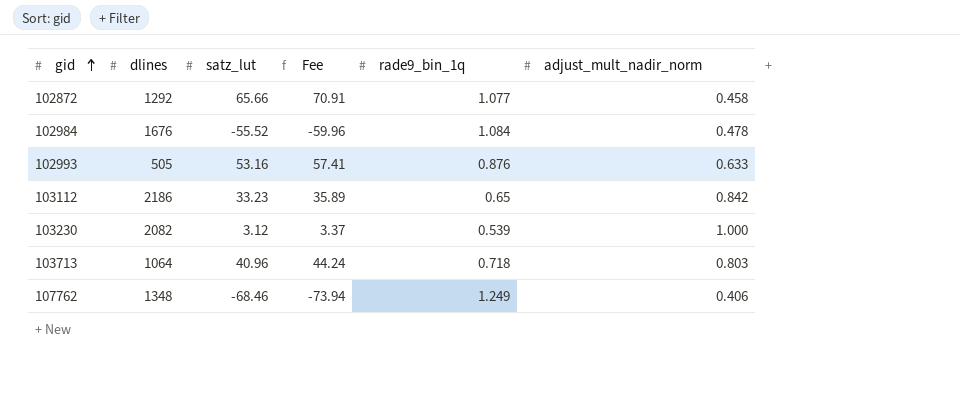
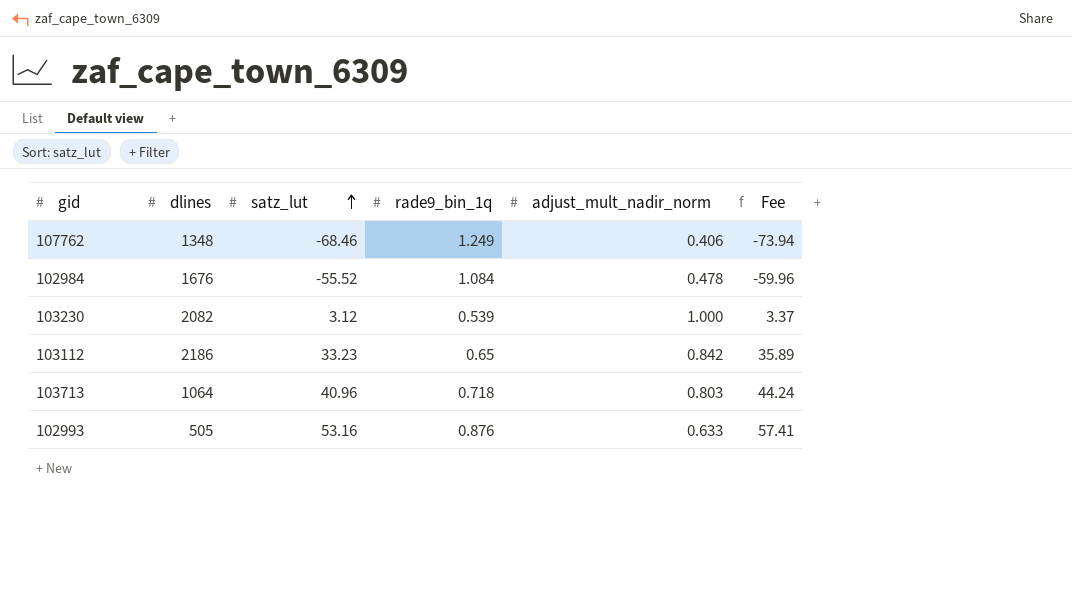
row order: gid ascending -> satz_lut ascending
column Fee | position: 4 -> 6
row 102872: 1292 | 65.66 | 70.91 | 1.077 | 0.458 -> none

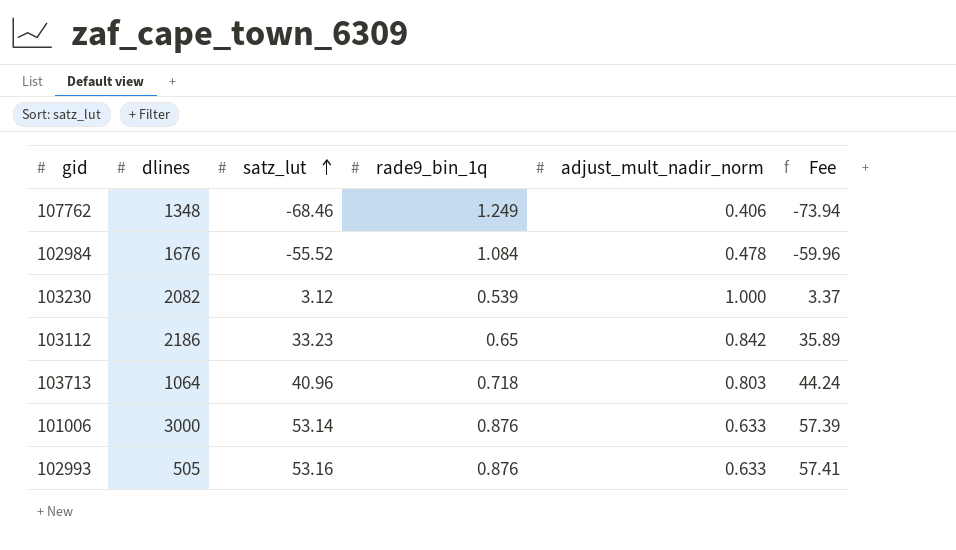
row 101006: none -> 3000 | 53.14 | 0.876 | 0.633 | 57.39

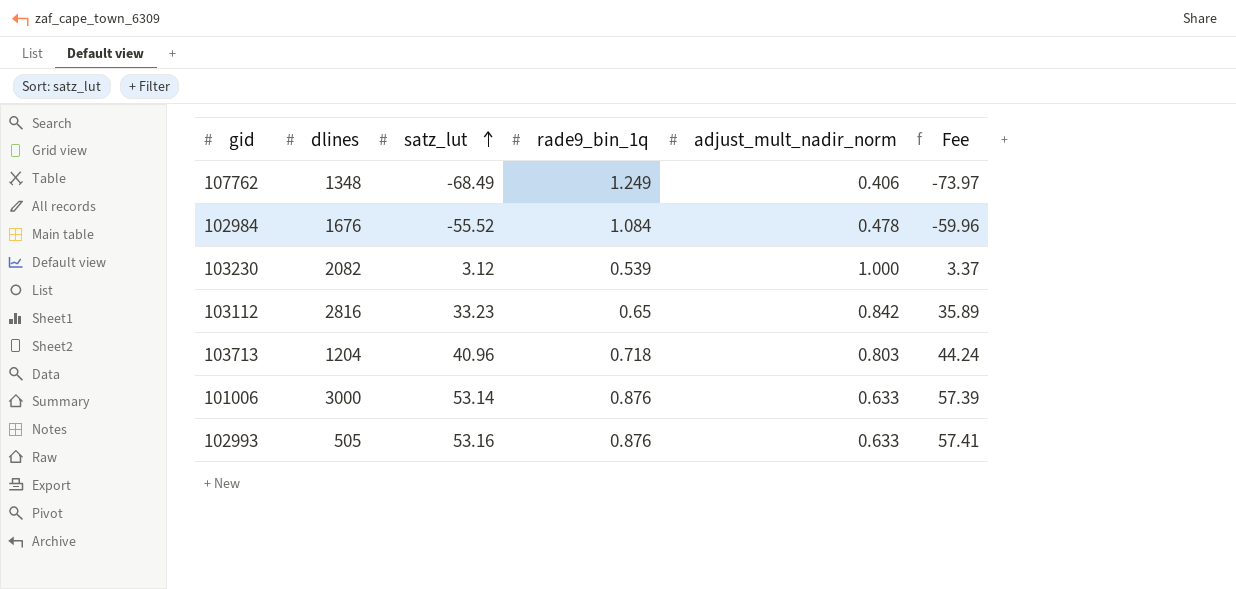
107762 | satz_lut: -68.46 -> -68.49
107762 | Fee: -73.94 -> -73.97
103112 | dlines: 2186 -> 2816
103713 | dlines: 1064 -> 1204

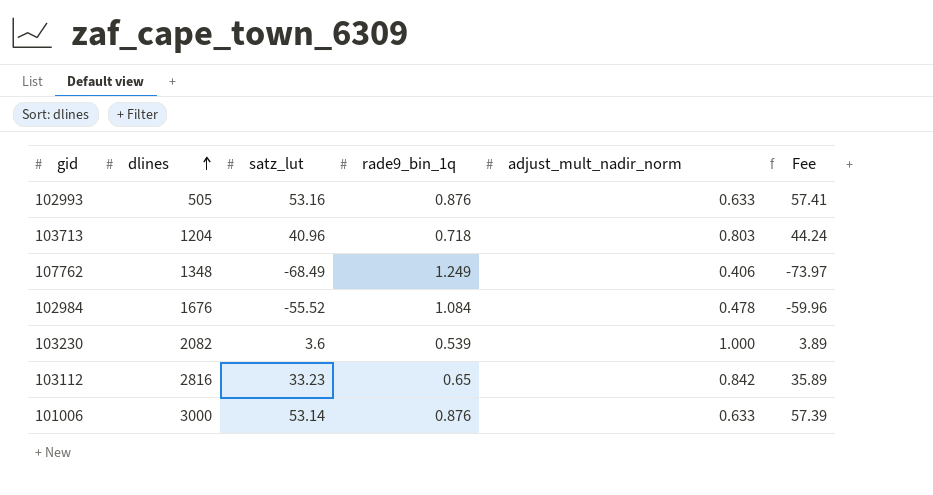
row order: satz_lut ascending -> dlines ascending
103230 | satz_lut: 3.12 -> 3.6
103230 | Fee: 3.37 -> 3.89

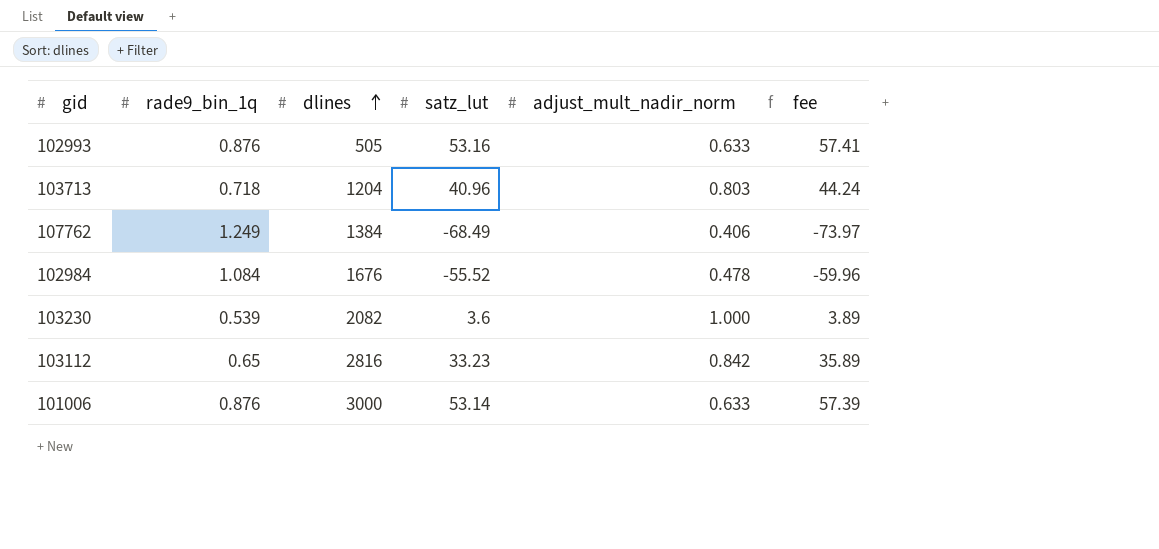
column rade9_bin_1q | position: 4 -> 2
column name: Fee -> fee
107762 | dlines: 1348 -> 1384

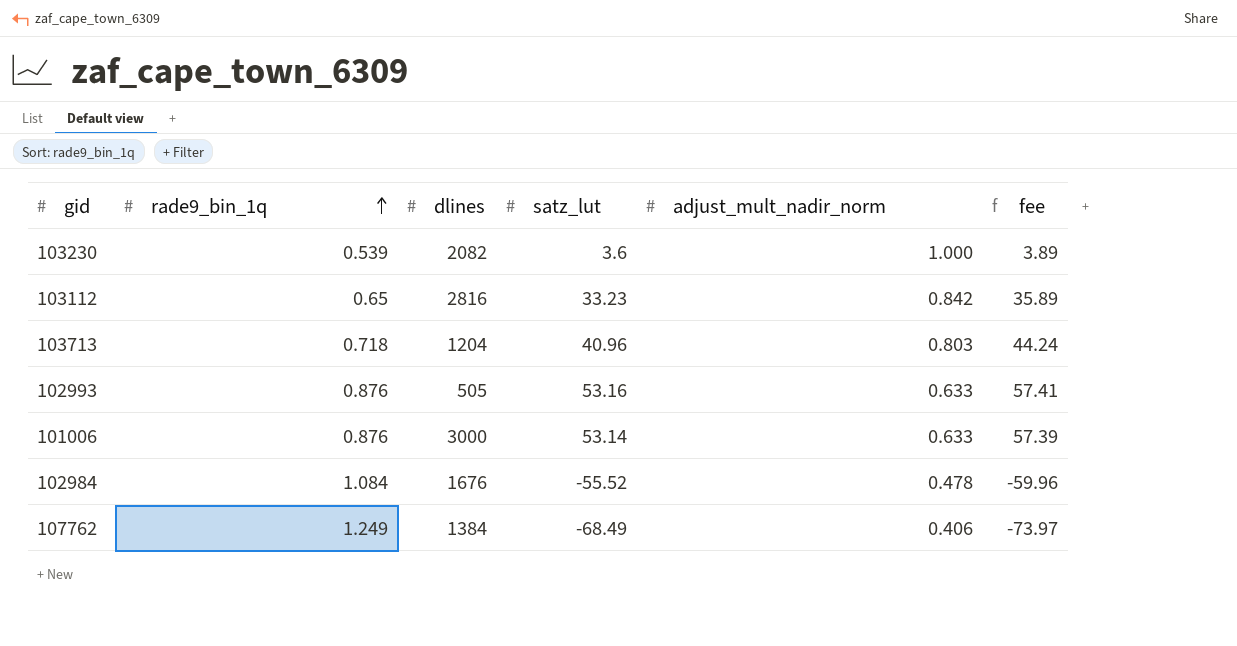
row order: dlines ascending -> rade9_bin_1q ascending

